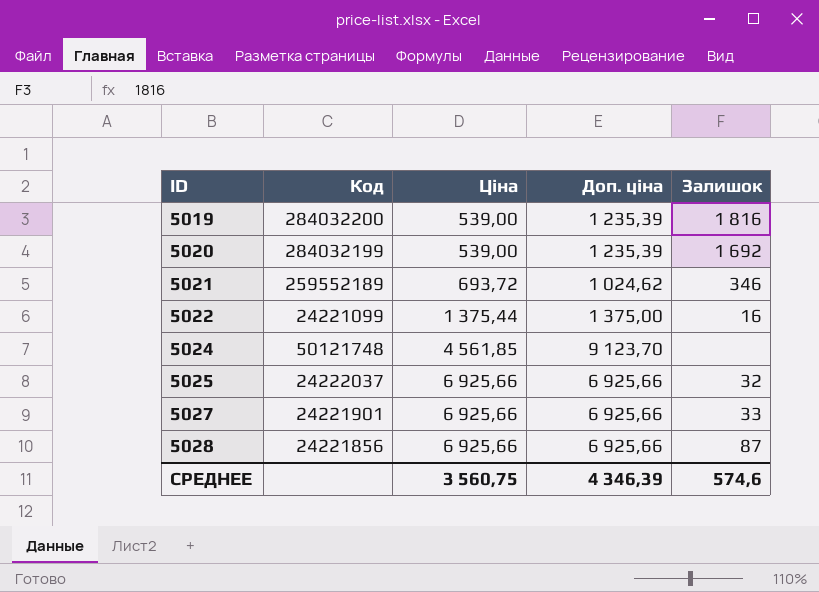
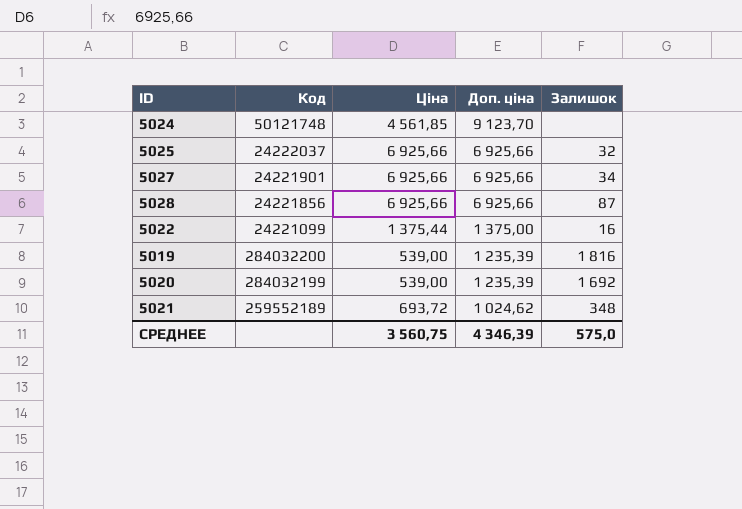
row order: ID ascending -> Доп. ціна descending
5027 | Залишок: 33 -> 34
5021 | Залишок: 346 -> 348
СРЕДНЕЕ | Залишок: 574,6 -> 575,0

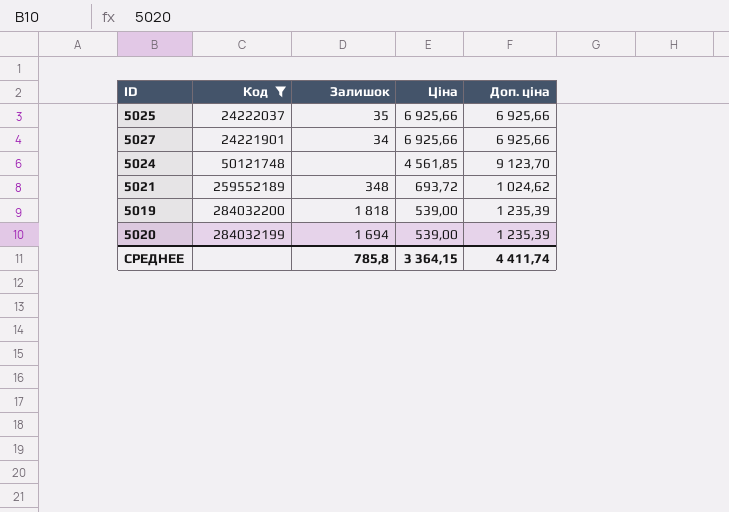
filter: none -> Код >= 24221901
row order: Доп. ціна descending -> Ціна descending
column Залишок | position: 5 -> 3
5025 | Залишок: 32 -> 35
5019 | Залишок: 1 816 -> 1 818
5020 | Залишок: 1 692 -> 1 694
СРЕДНЕЕ | Залишок: 575,0 -> 785,8
СРЕДНЕЕ | Ціна: 3 560,75 -> 3 364,15
СРЕДНЕЕ | Доп. ціна: 4 346,39 -> 4 411,74

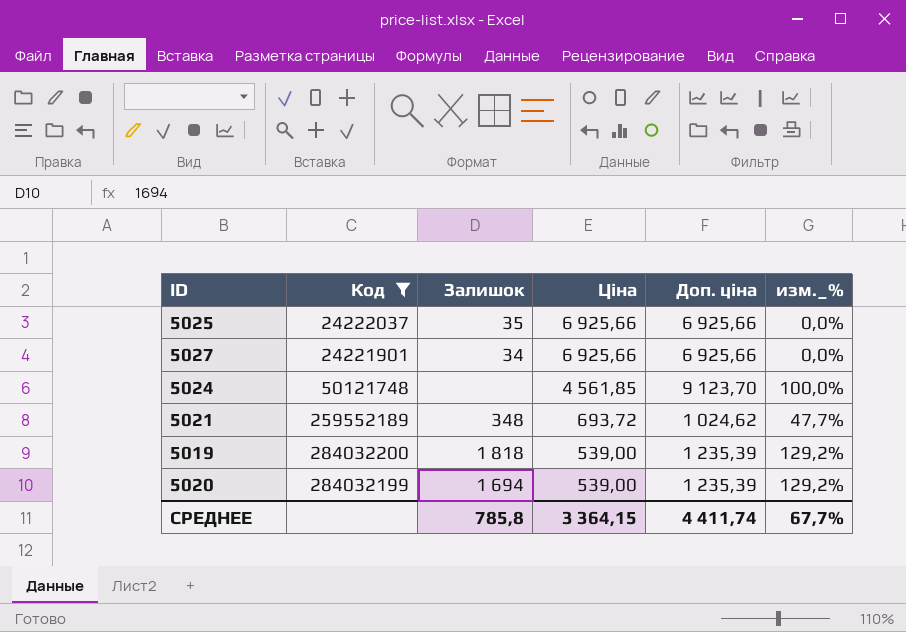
column изм._% | formula: none -> ([Доп. ціна] - [Ціна]) / [Ціна]

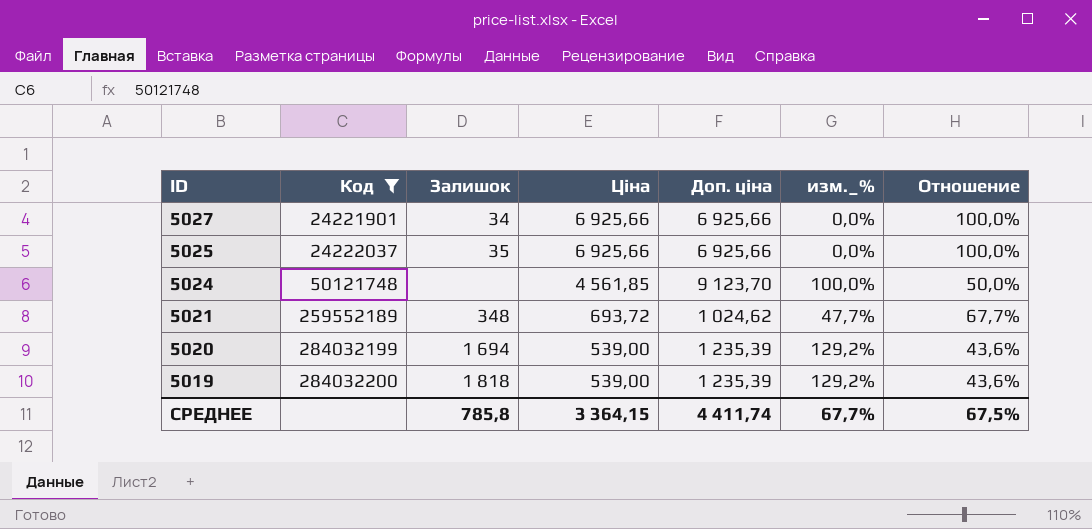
row order: Ціна descending -> ID descending
column Отношение | formula: none -> [Ціна] / [Доп. ціна]

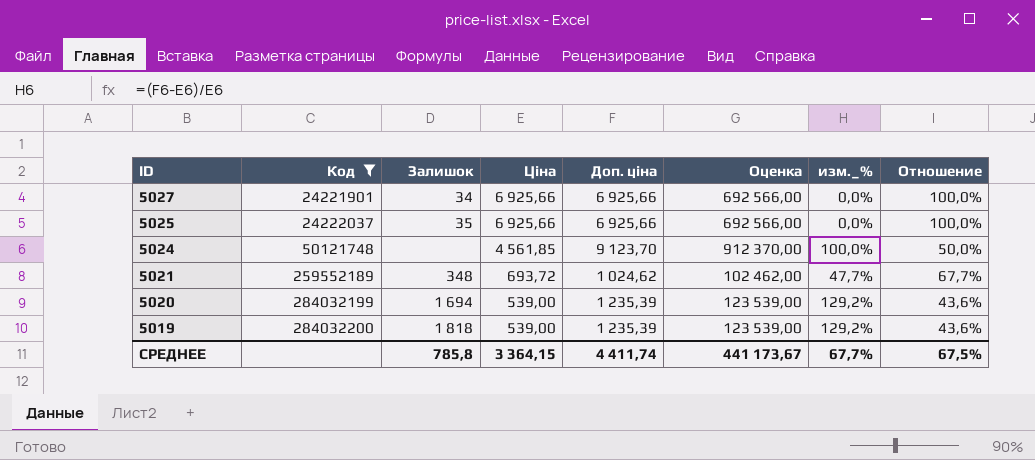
column Оценка | formula: none -> [Доп. ціна] * 100

